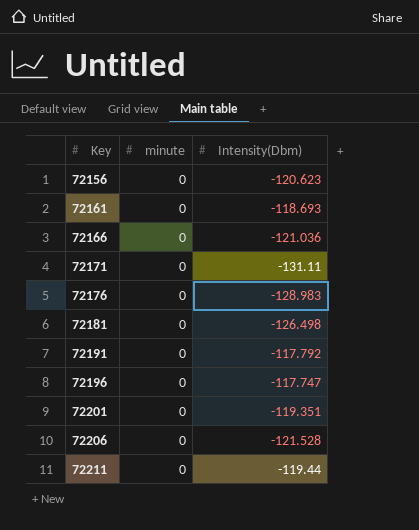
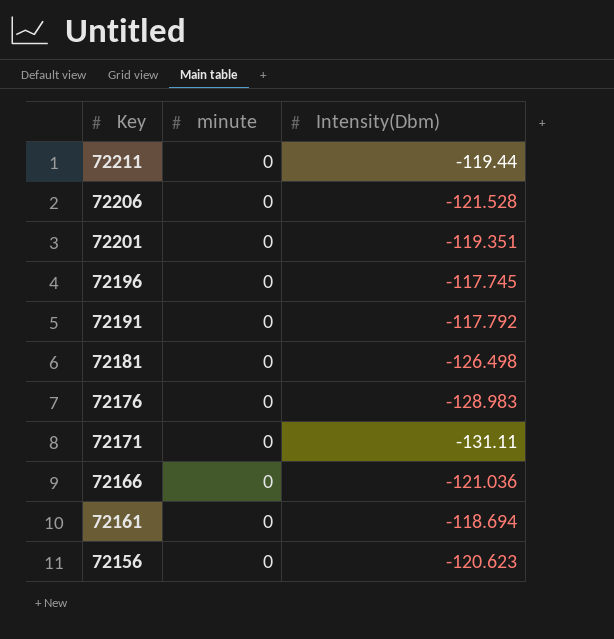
row order: Key ascending -> Key descending
72196 | Intensity(Dbm): -117.747 -> -117.745
72161 | Intensity(Dbm): -118.693 -> -118.694

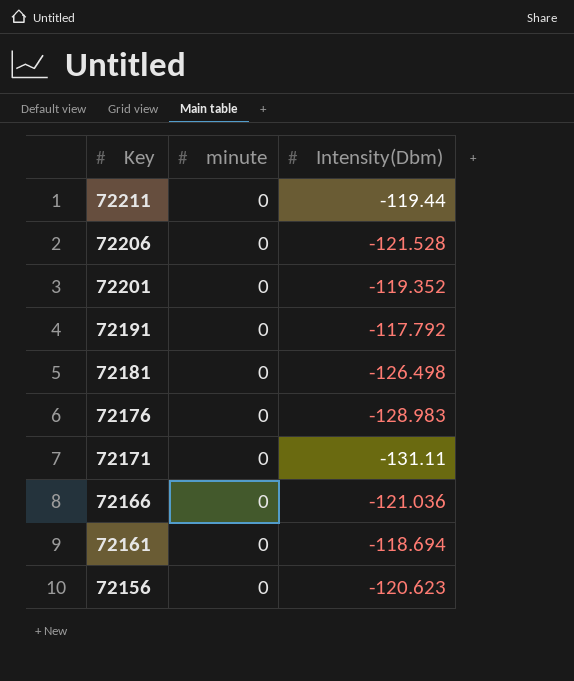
row 72196: 0 | -117.745 -> none
72201 | Intensity(Dbm): -119.351 -> -119.352

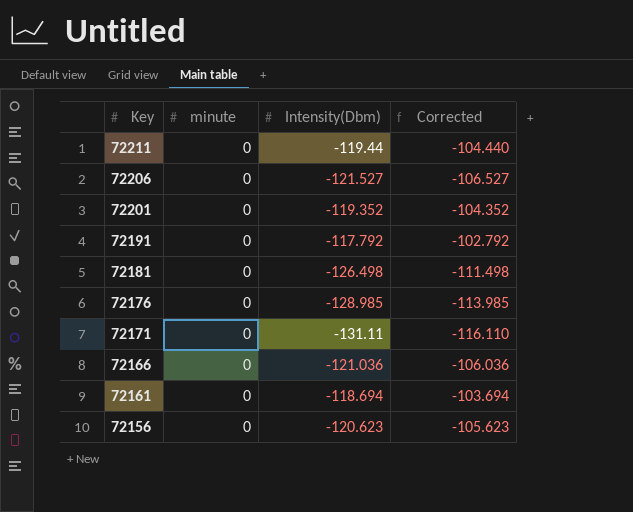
column Corrected | formula: none -> [Intensity(Dbm)] + 15
72206 | Intensity(Dbm): -121.528 -> -121.527
72176 | Intensity(Dbm): -128.983 -> -128.985

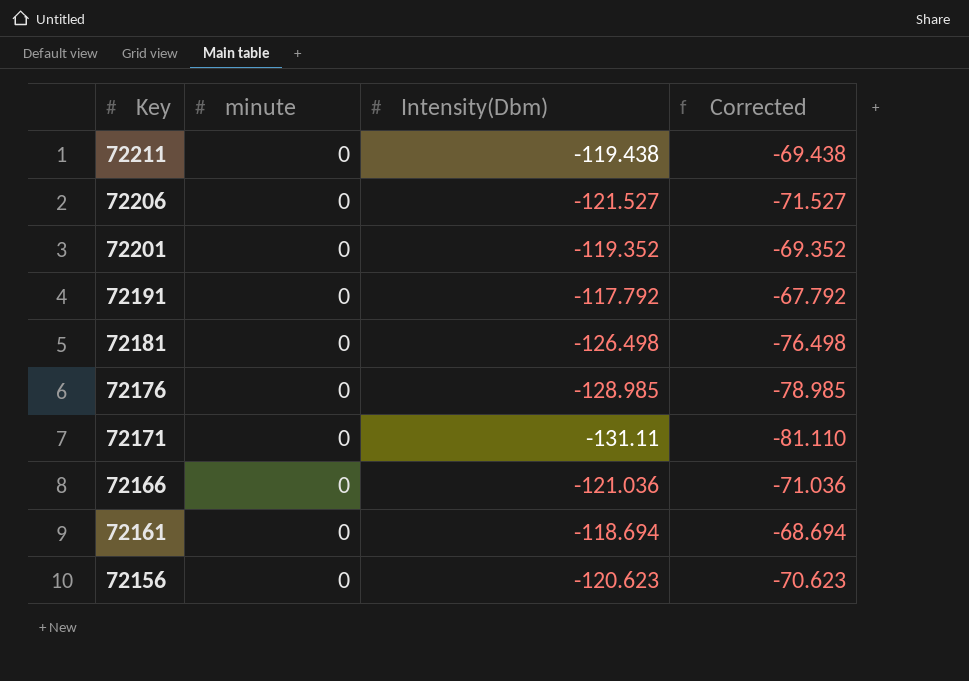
column Corrected | formula: [Intensity(Dbm)] + 15 -> [Intensity(Dbm)] + 50
72211 | Intensity(Dbm): -119.44 -> -119.438

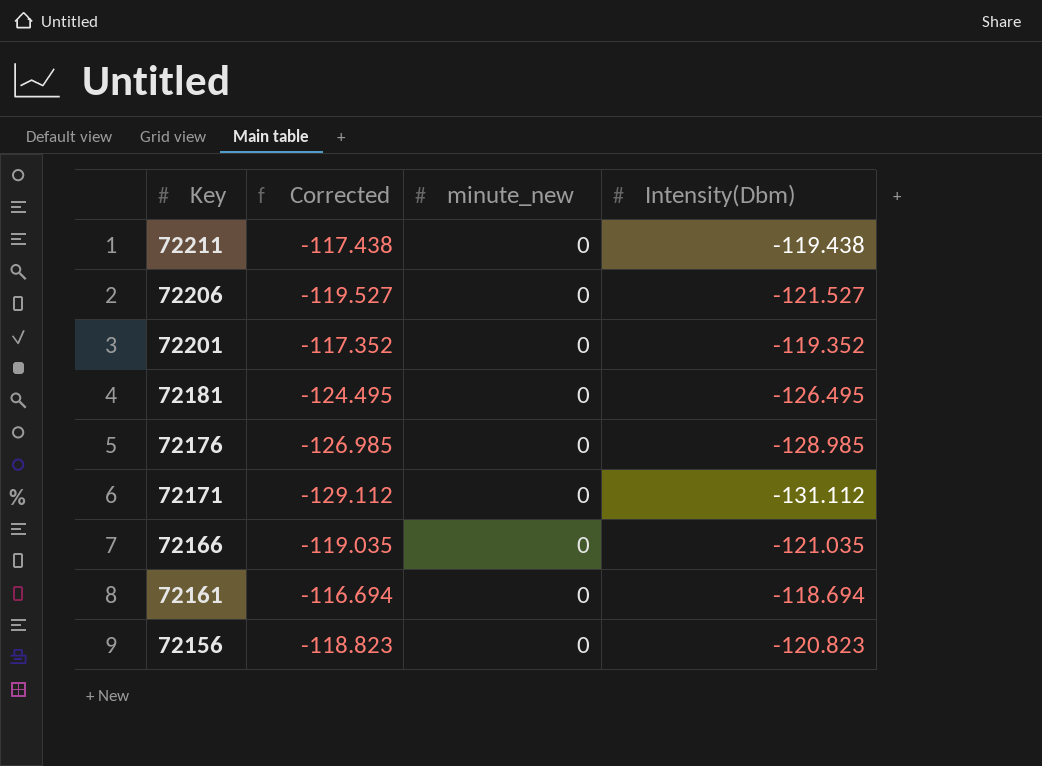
column Corrected | formula: [Intensity(Dbm)] + 50 -> [Intensity(Dbm)] + 2
column Corrected | position: 4 -> 2
column name: minute -> minute_new
row 72191: 0 | -117.792 | -67.792 -> none
72181 | Intensity(Dbm): -126.498 -> -126.495
72171 | Intensity(Dbm): -131.11 -> -131.112
72166 | Intensity(Dbm): -121.036 -> -121.035
72156 | Intensity(Dbm): -120.623 -> -120.823

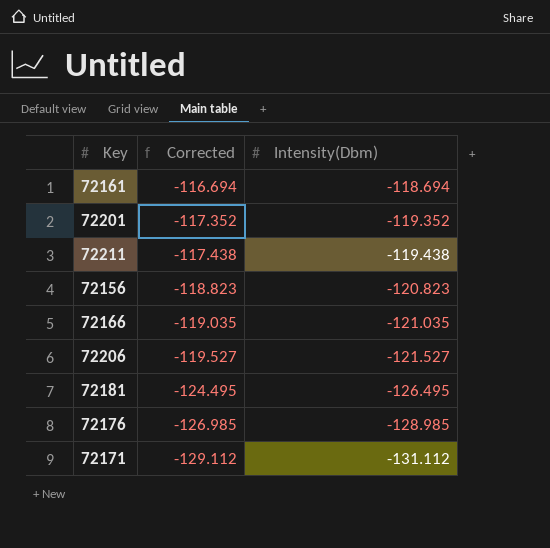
row order: Key descending -> Corrected descending
column minute_new | position: 3 -> none

